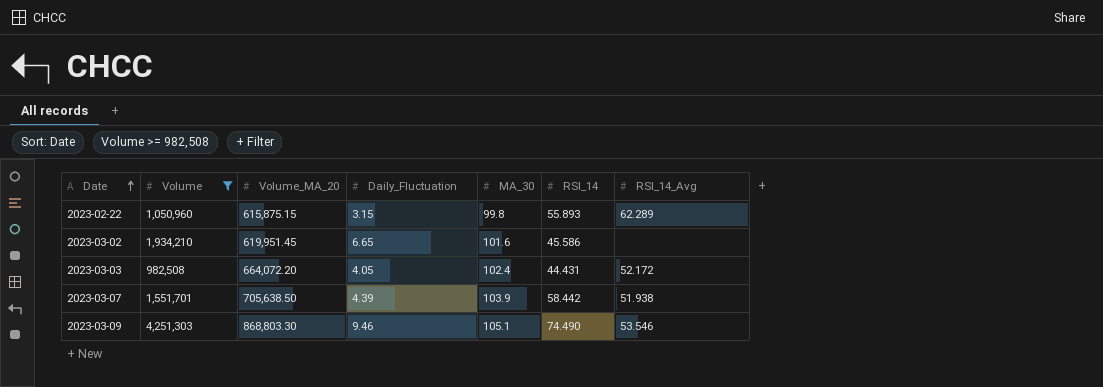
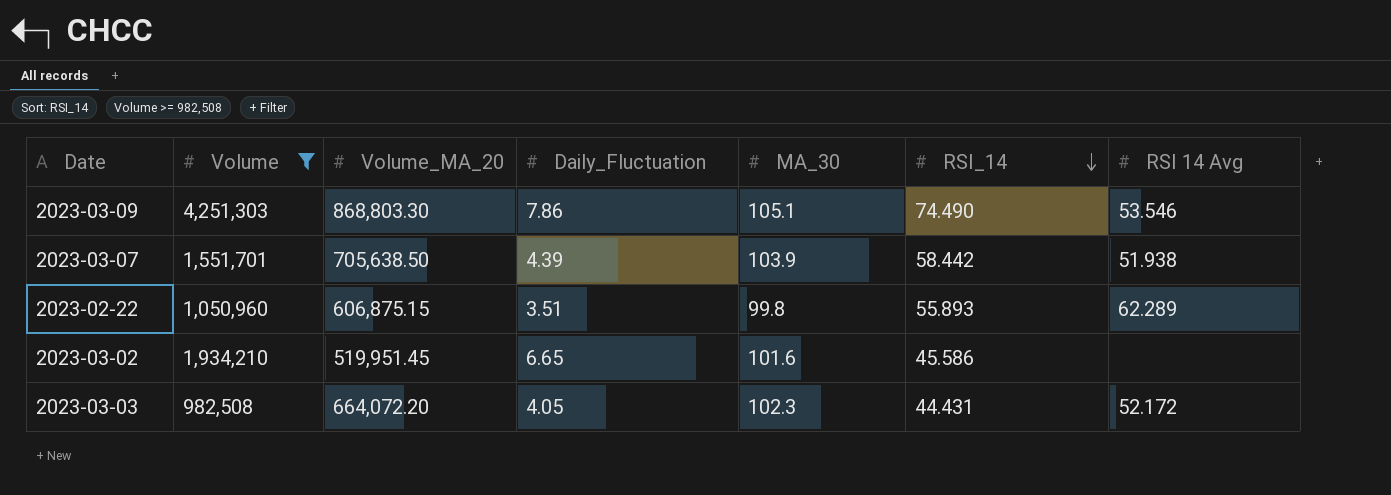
row order: Date ascending -> RSI_14 descending
column name: RSI_14_Avg -> RSI 14 Avg
2023-03-09 | Daily_Fluctuation: 9.46 -> 7.86
2023-02-22 | Volume_MA_20: 615,875.15 -> 606,875.15
2023-02-22 | Daily_Fluctuation: 3.15 -> 3.51
2023-03-02 | Volume_MA_20: 619,951.45 -> 519,951.45
2023-03-03 | MA_30: 102.4 -> 102.3

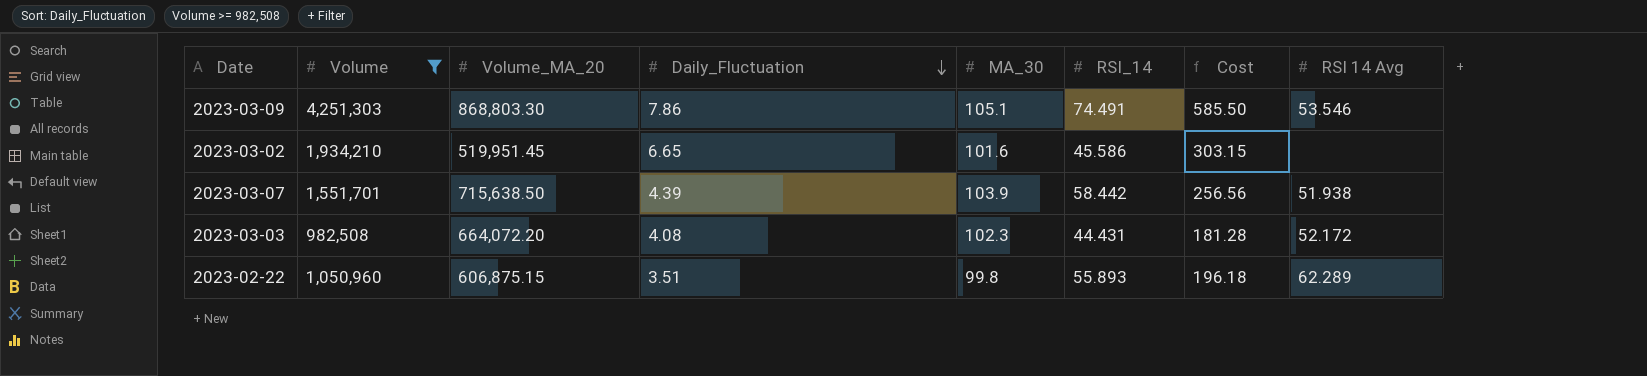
row order: RSI_14 descending -> Daily_Fluctuation descending
column Cost | formula: none -> [Daily_Fluctuation] * [RSI_14]
2023-03-09 | RSI_14: 74.490 -> 74.491
2023-03-07 | Volume_MA_20: 705,638.50 -> 715,638.50
2023-03-03 | Daily_Fluctuation: 4.05 -> 4.08

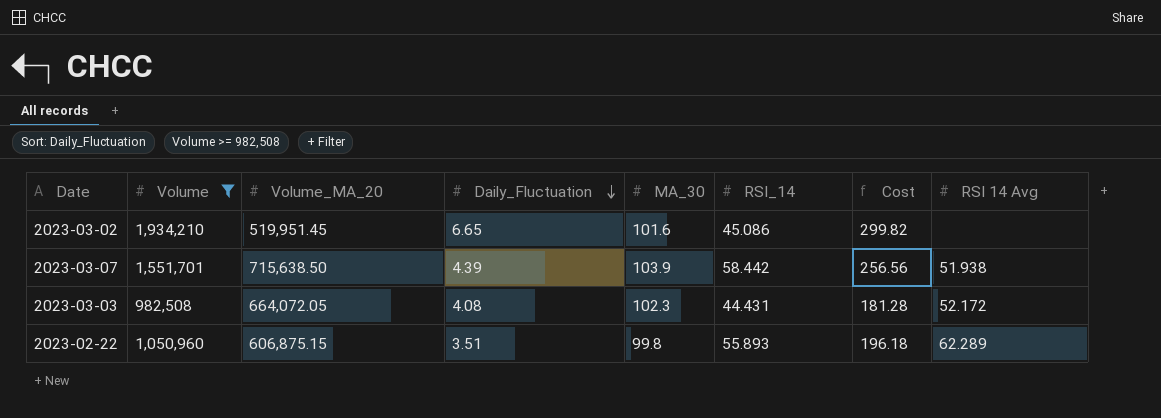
row 2023-03-09: 4,251,303 | 868,803.30 | 7.86 | 105.1 | 74.491 | 585.50 | 53.546 -> none
2023-03-02 | RSI_14: 45.586 -> 45.086
2023-03-02 | Cost: 303.15 -> 299.82
2023-03-03 | Volume_MA_20: 664,072.20 -> 664,072.05

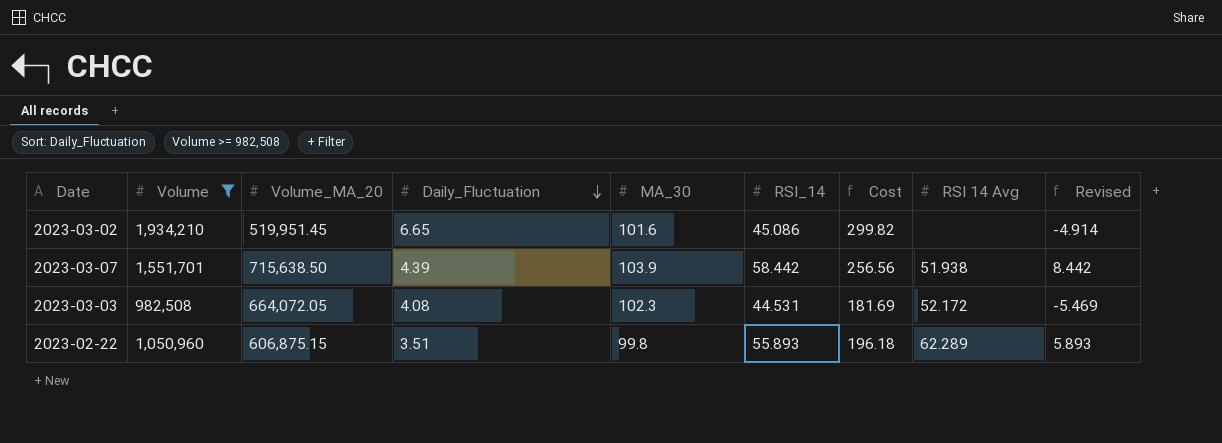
column Revised | formula: none -> [RSI_14] - 50
2023-03-03 | RSI_14: 44.431 -> 44.531
2023-03-03 | Cost: 181.28 -> 181.69

